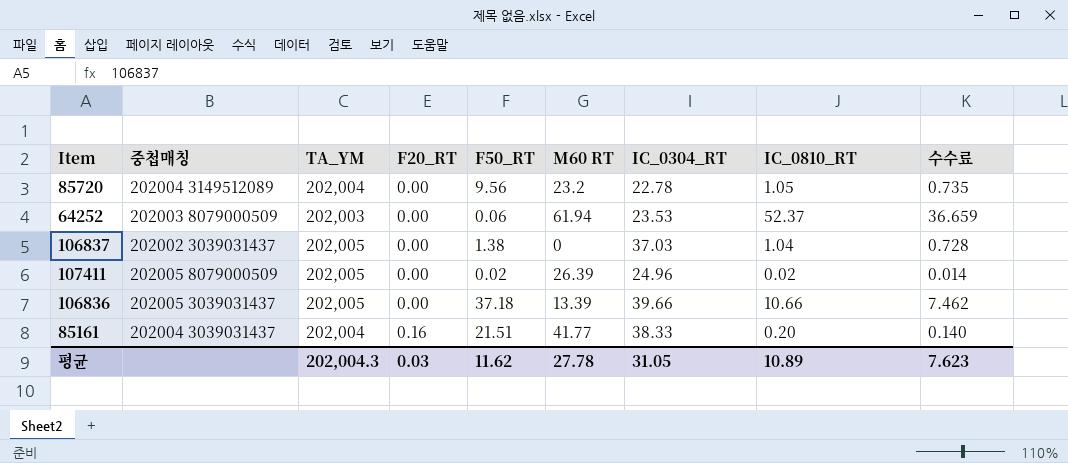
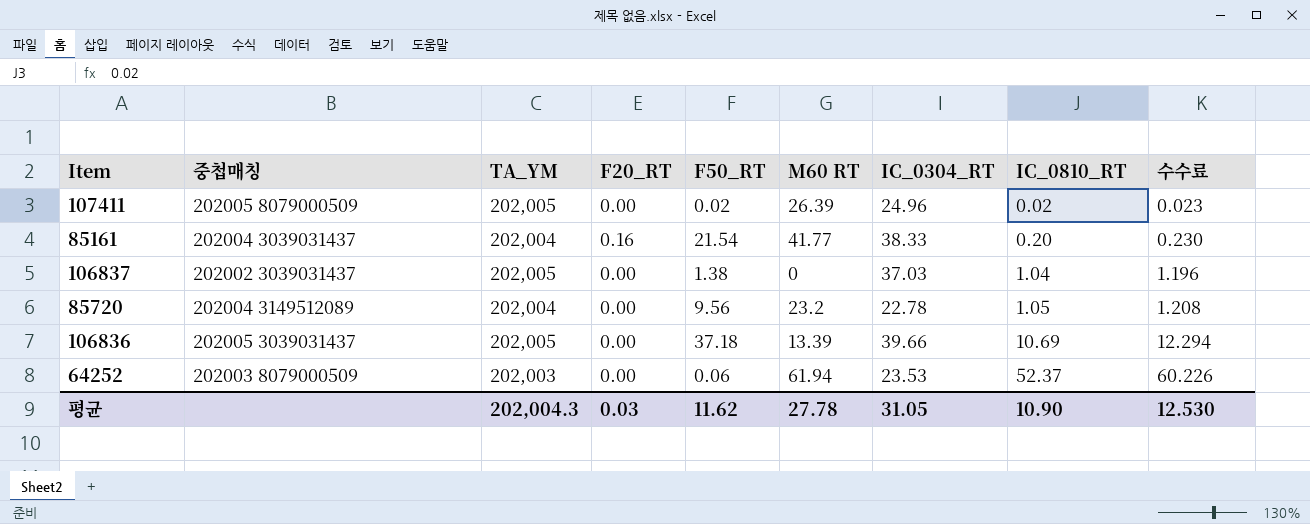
row order: F20_RT ascending -> IC_0810_RT ascending
column 수수료 | formula: [IC_0810_RT] * 0.7 -> [IC_0810_RT] * 1.15
85161 | F50_RT: 21.51 -> 21.54
106836 | IC_0810_RT: 10.66 -> 10.69
평균 | IC_0810_RT: 10.89 -> 10.90
평균 | 수수료: 7.623 -> 12.530

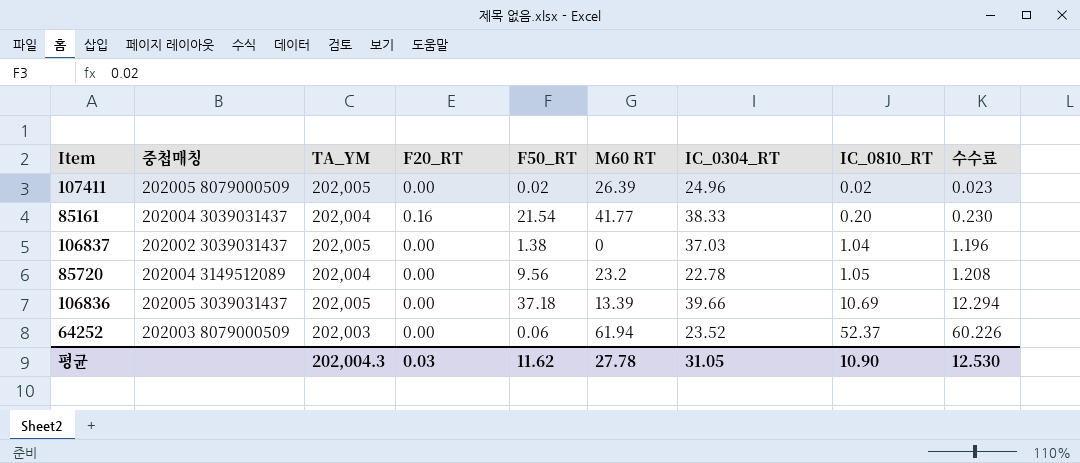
64252 | IC_0304_RT: 23.53 -> 23.52

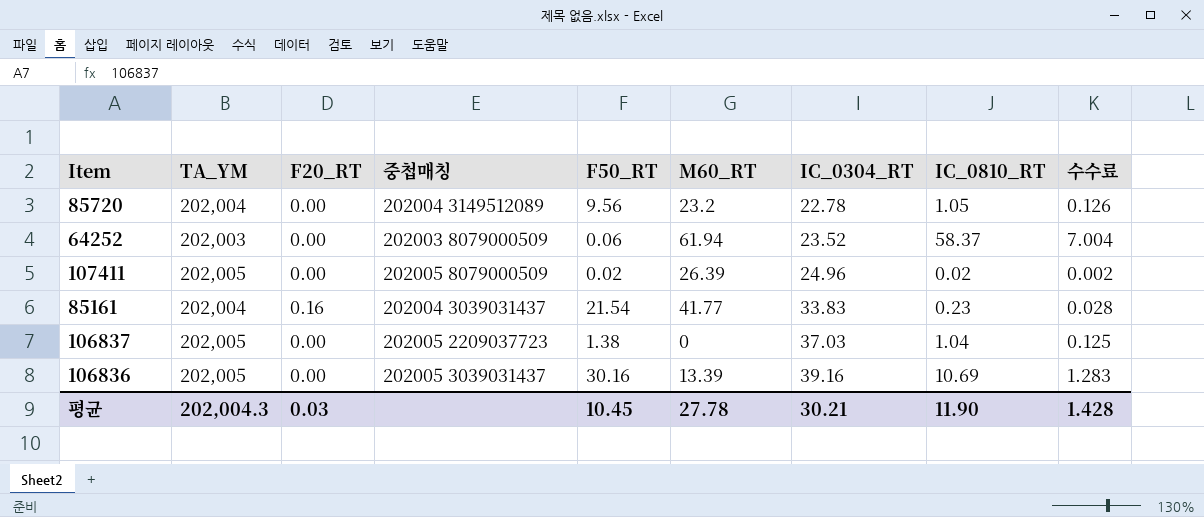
row order: IC_0810_RT ascending -> IC_0304_RT ascending
column 중첩매칭 | position: 2 -> 4
column name: M60 RT -> M60_RT
column 수수료 | formula: [IC_0810_RT] * 1.15 -> [IC_0810_RT] * 0.12
64252 | IC_0810_RT: 52.37 -> 58.37
85161 | IC_0304_RT: 38.33 -> 33.83
85161 | IC_0810_RT: 0.20 -> 0.23
106837 | 중첩매칭: 202002 3039031437 -> 202005 2209037723
106836 | F50_RT: 37.18 -> 30.16
106836 | IC_0304_RT: 39.66 -> 39.16
평균 | F50_RT: 11.62 -> 10.45
평균 | IC_0304_RT: 31.05 -> 30.21
평균 | IC_0810_RT: 10.90 -> 11.90
평균 | 수수료: 12.530 -> 1.428

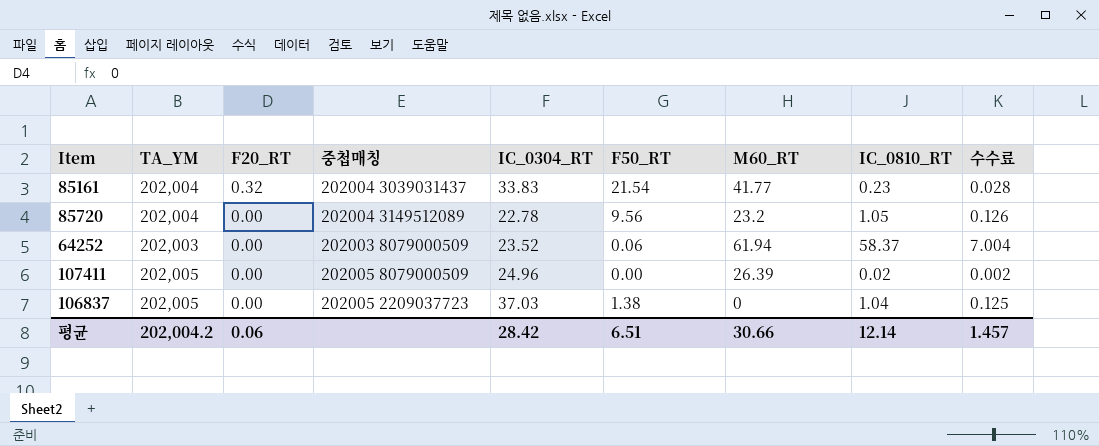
row order: IC_0304_RT ascending -> F20_RT descending
column IC_0304_RT | position: 7 -> 5
row 106836: 202,005 | 0.00 | 202005 3039031437 | 30.16 | 13.39 | 39.16 | 10.69 | 1.283 -> none
85161 | F20_RT: 0.16 -> 0.32
107411 | F50_RT: 0.02 -> 0.00
평균 | TA_YM: 202,004.3 -> 202,004.2
평균 | F20_RT: 0.03 -> 0.06
평균 | IC_0304_RT: 30.21 -> 28.42
평균 | F50_RT: 10.45 -> 6.51
평균 | M60_RT: 27.78 -> 30.66
평균 | IC_0810_RT: 11.90 -> 12.14
평균 | 수수료: 1.428 -> 1.457

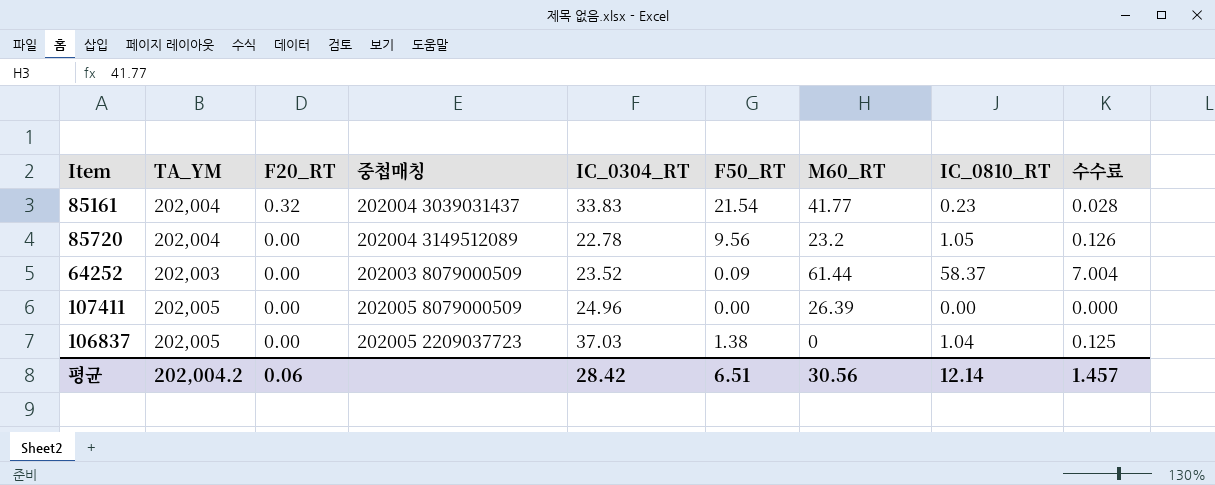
64252 | F50_RT: 0.06 -> 0.09
64252 | M60_RT: 61.94 -> 61.44
107411 | IC_0810_RT: 0.02 -> 0.00
107411 | 수수료: 0.002 -> 0.000
평균 | M60_RT: 30.66 -> 30.56

